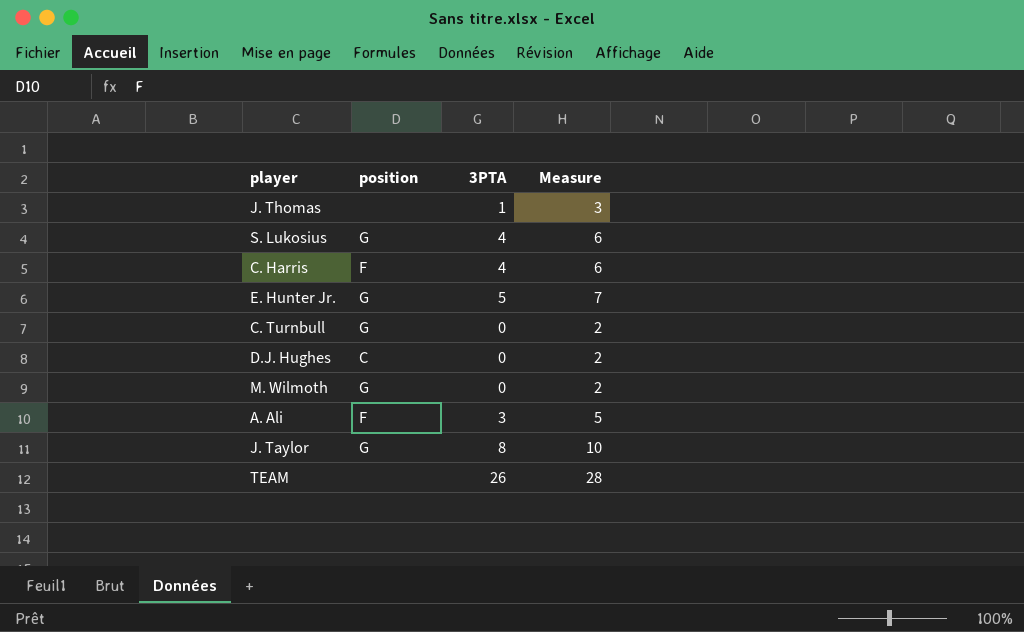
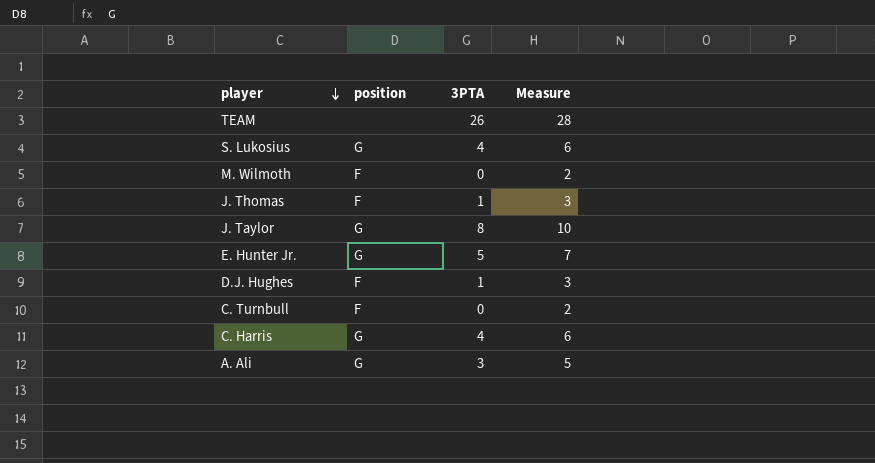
row order: none -> player descending
M. Wilmoth | position: G -> F
J. Thomas | position: none -> F
D.J. Hughes | position: C -> F
D.J. Hughes | 3PTA: 0 -> 1
D.J. Hughes | Measure: 2 -> 3
C. Turnbull | position: G -> F
C. Harris | position: F -> G
A. Ali | position: F -> G

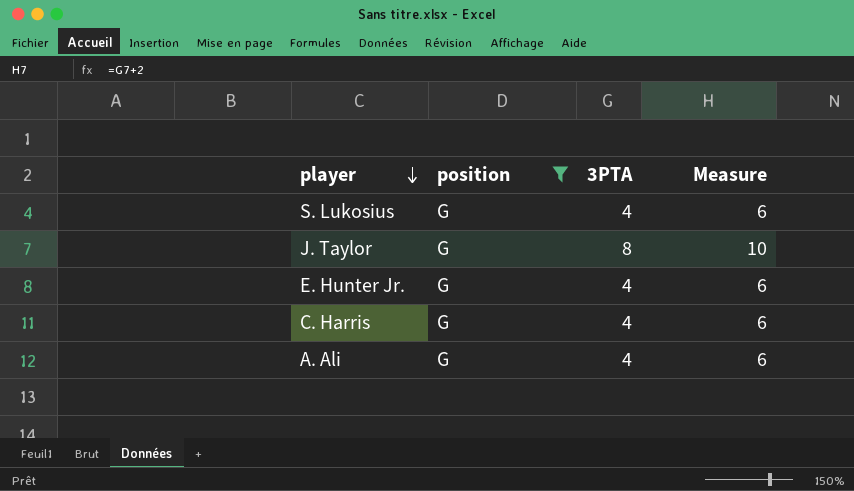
filter: none -> position = G
E. Hunter Jr. | 3PTA: 5 -> 4
E. Hunter Jr. | Measure: 7 -> 6
A. Ali | 3PTA: 3 -> 4
A. Ali | Measure: 5 -> 6

